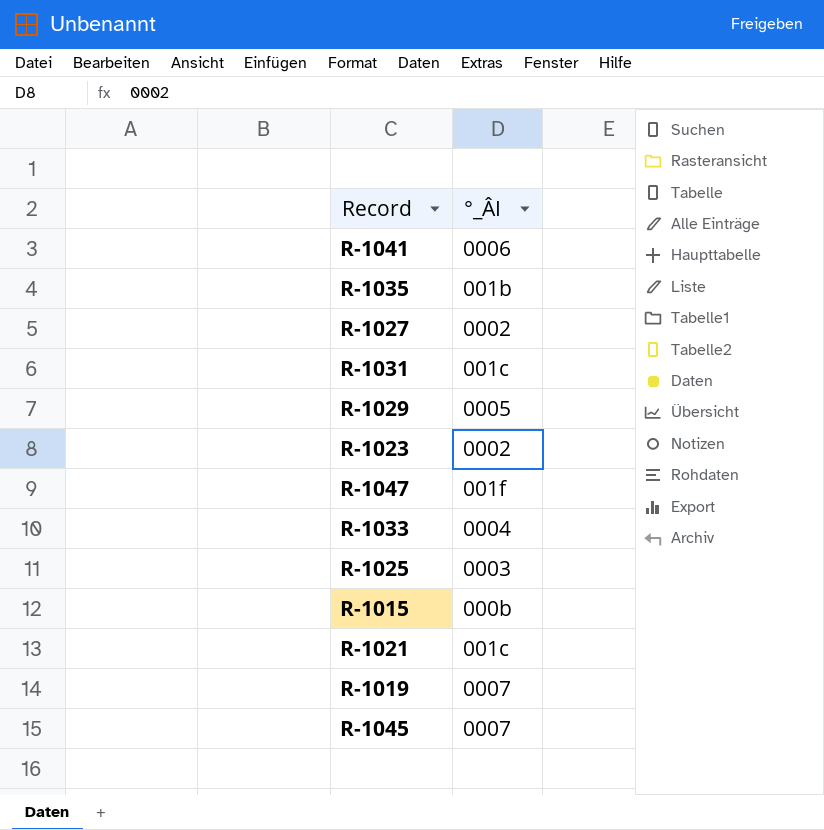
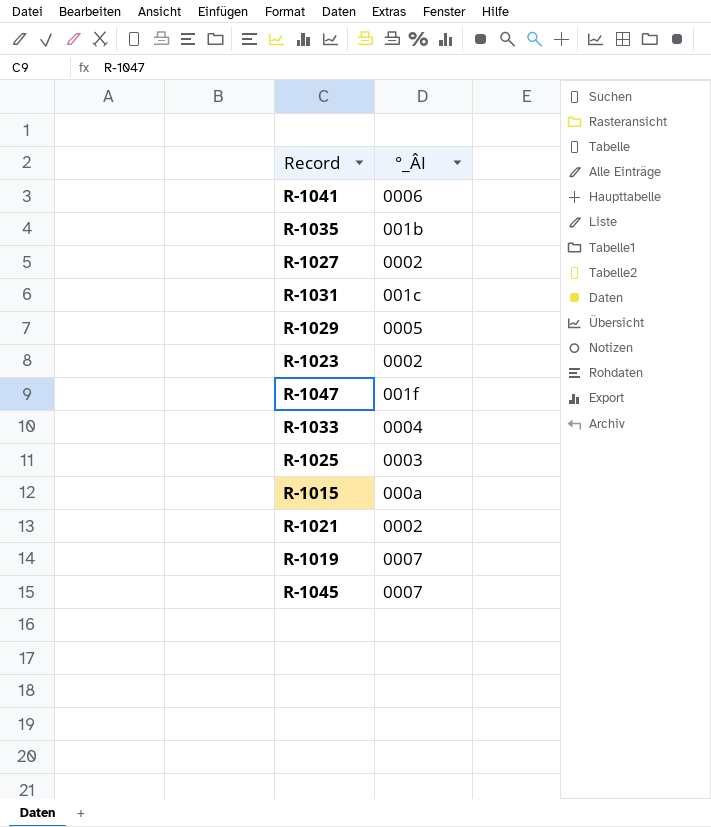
R-1015 | °_ÂI: 000b -> 000a
R-1021 | °_ÂI: 001c -> 0002

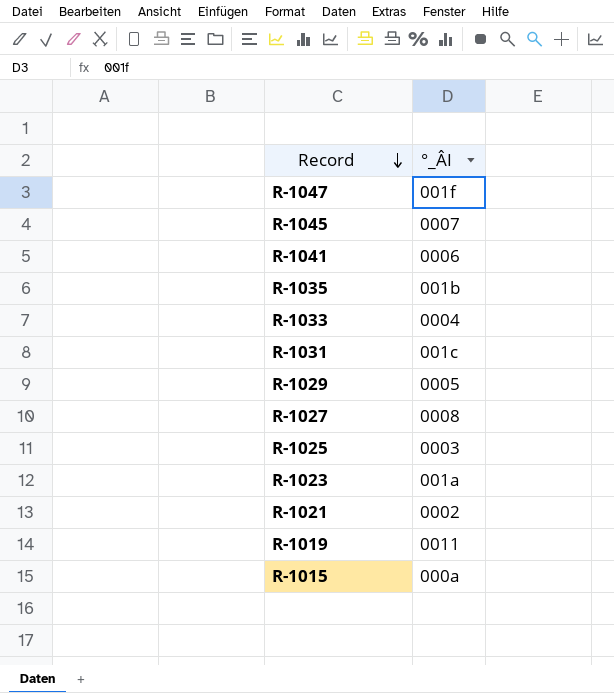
row order: none -> Record descending
R-1027 | °_ÂI: 0002 -> 0008
R-1023 | °_ÂI: 0002 -> 001a
R-1019 | °_ÂI: 0007 -> 0011

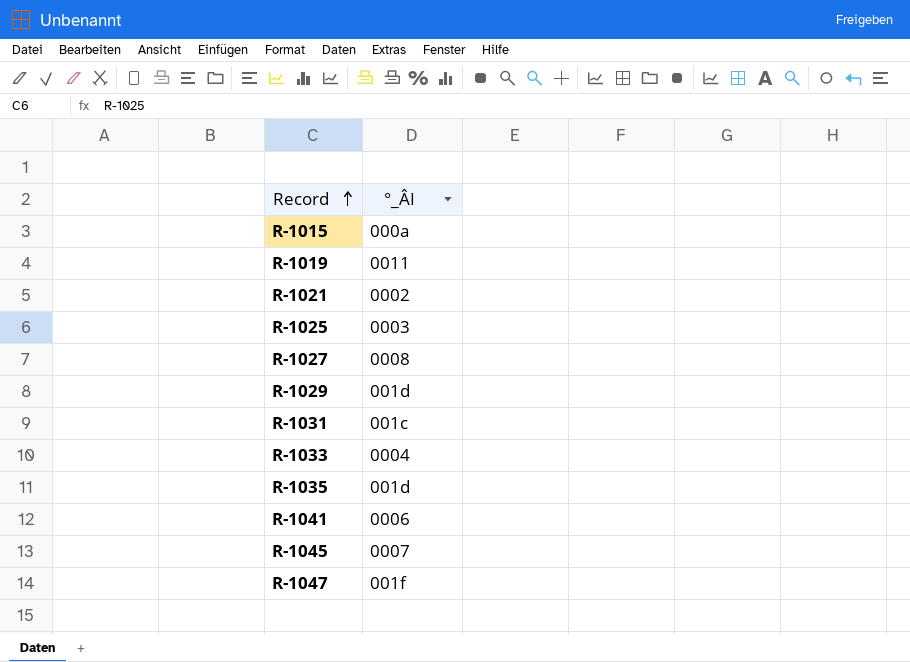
row order: Record descending -> Record ascending
row R-1023: 001a -> none
R-1029 | °_ÂI: 0005 -> 001d
R-1035 | °_ÂI: 001b -> 001d

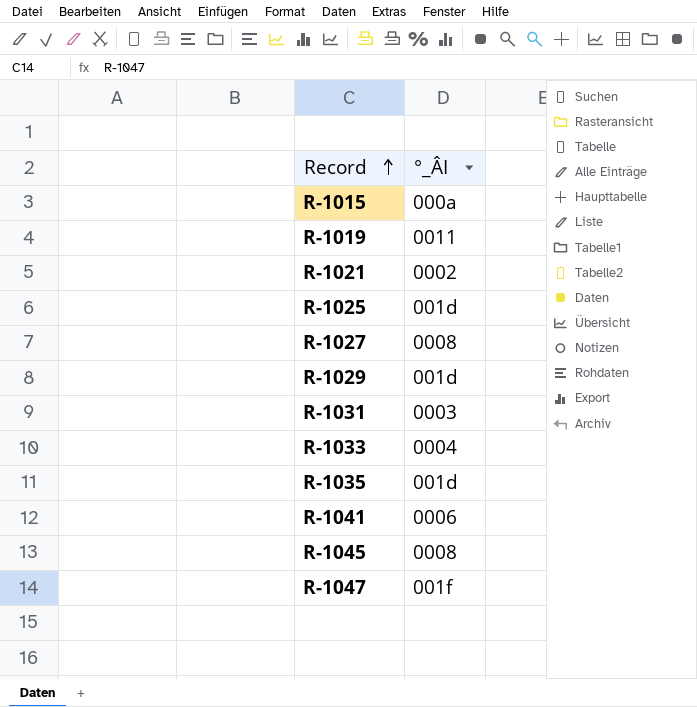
R-1025 | °_ÂI: 0003 -> 001d
R-1031 | °_ÂI: 001c -> 0003
R-1045 | °_ÂI: 0007 -> 0008

